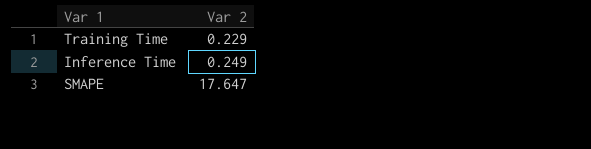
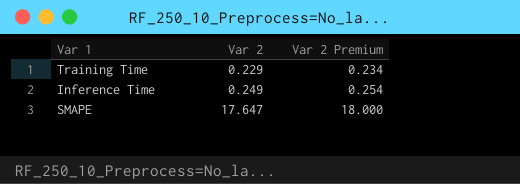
column Var 2 Premium | formula: none -> [Var 2] * 1.02

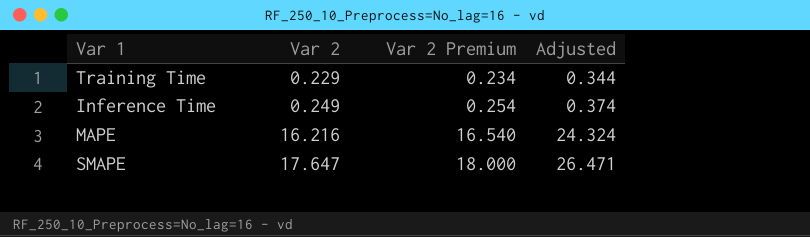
column Adjusted | formula: none -> [Var 2] * 1.5
row MAPE: none -> 16.216 | 16.540 | 24.324

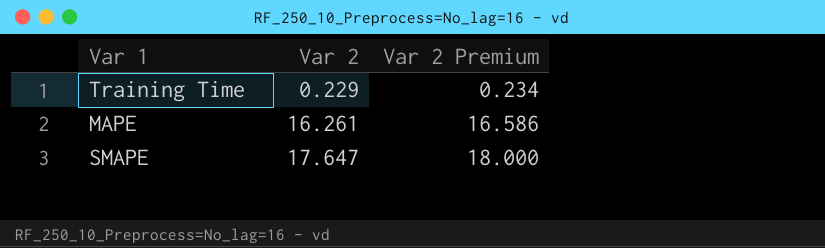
column Adjusted | formula: [Var 2] * 1.5 -> none
row Inference Time: 0.249 | 0.254 | 0.374 -> none
MAPE | Var 2: 16.216 -> 16.261
MAPE | Var 2 Premium: 16.540 -> 16.586

